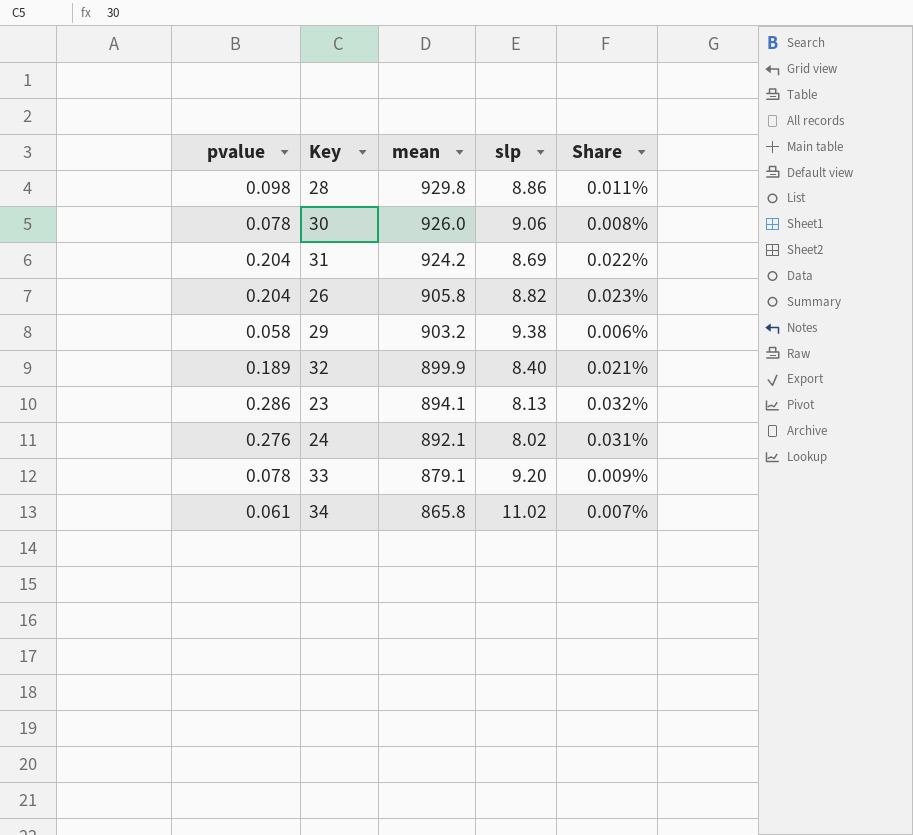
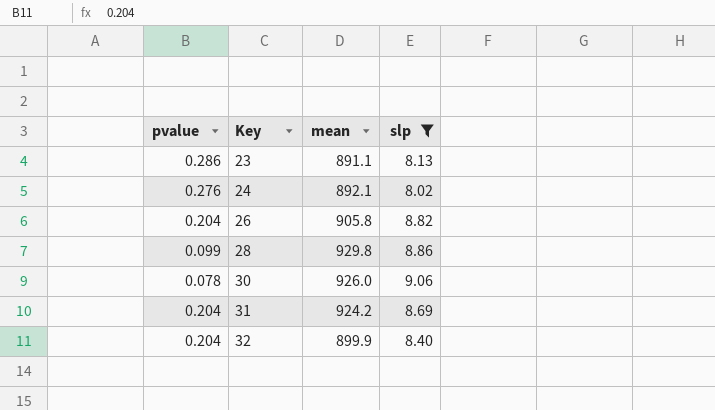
filter: none -> slp <= 9.06
row order: mean descending -> Key ascending
column Share | formula: [pvalue] / [mean] -> none
23 | mean: 894.1 -> 891.1
28 | pvalue: 0.098 -> 0.099
32 | pvalue: 0.189 -> 0.204

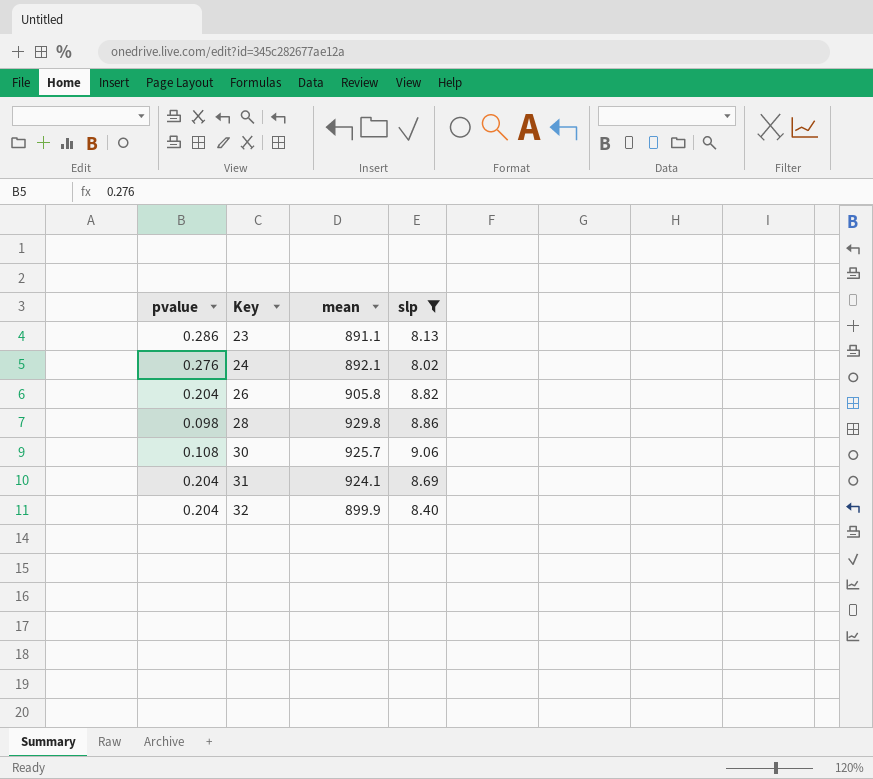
28 | pvalue: 0.099 -> 0.098
30 | pvalue: 0.078 -> 0.108
30 | mean: 926.0 -> 925.7
31 | mean: 924.2 -> 924.1

